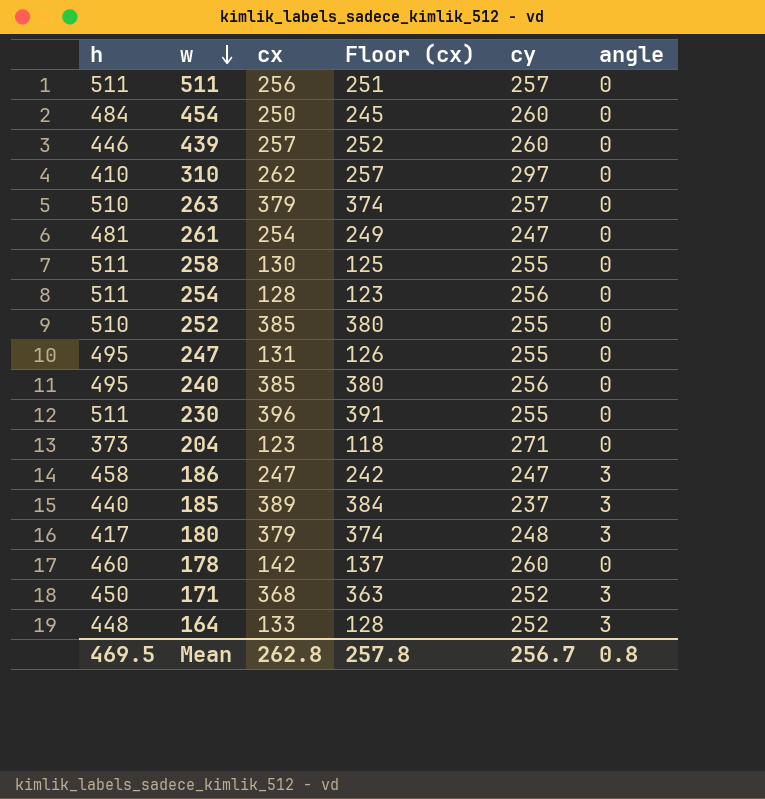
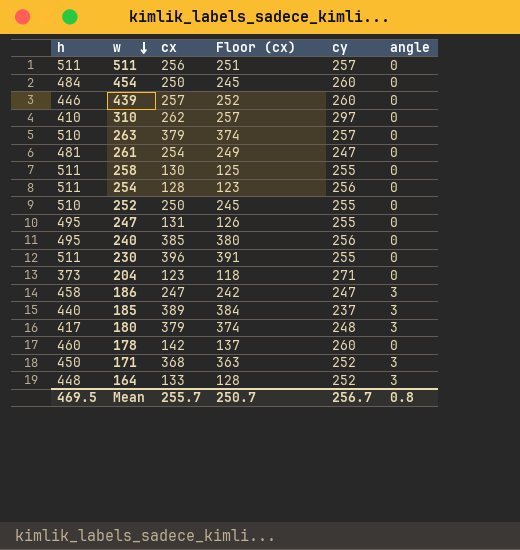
252 | cx: 385 -> 250
252 | Floor (cx): 380 -> 245
Mean | cx: 262.8 -> 255.7
Mean | Floor (cx): 257.8 -> 250.7

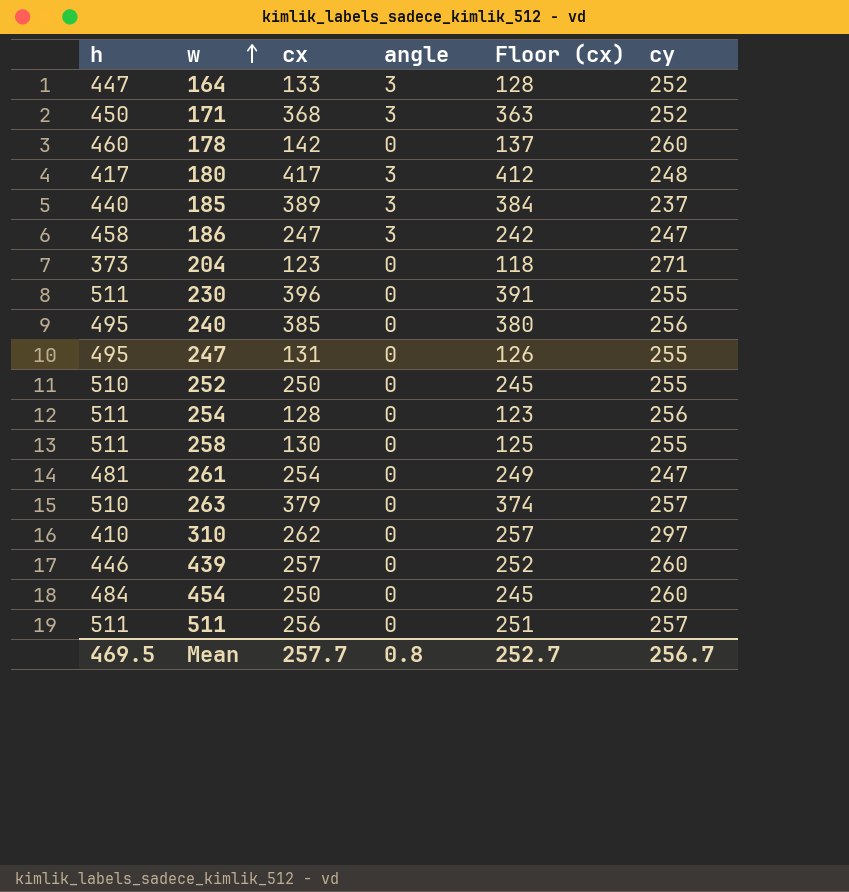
row order: w descending -> w ascending
column angle | position: 6 -> 4
164 | h: 448 -> 447
180 | cx: 379 -> 417
180 | Floor (cx): 374 -> 412
Mean | cx: 255.7 -> 257.7
Mean | Floor (cx): 250.7 -> 252.7

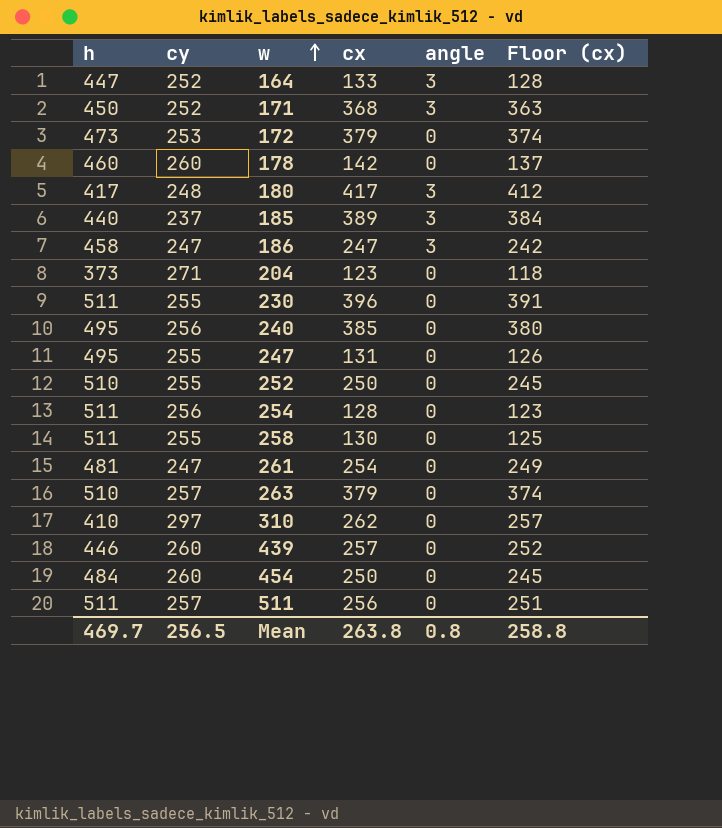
column cy | position: 6 -> 2
row 172: none -> 473 | 253 | 379 | 0 | 374
Mean | h: 469.5 -> 469.7
Mean | cy: 256.7 -> 256.5
Mean | cx: 257.7 -> 263.8
Mean | Floor (cx): 252.7 -> 258.8

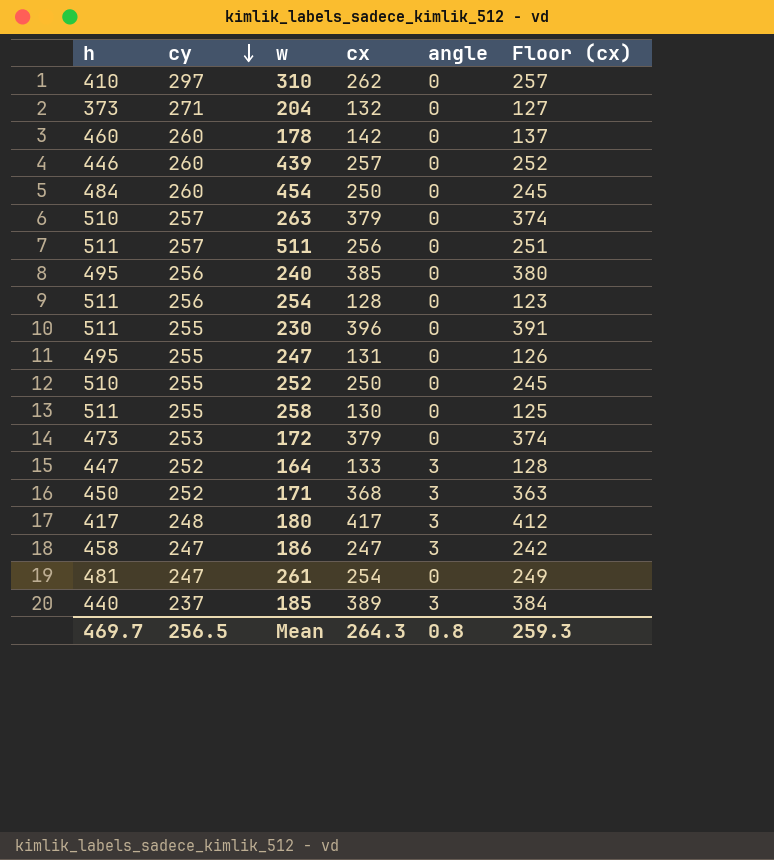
row order: w ascending -> cy descending
204 | cx: 123 -> 132
204 | Floor (cx): 118 -> 127
Mean | cx: 263.8 -> 264.3
Mean | Floor (cx): 258.8 -> 259.3

